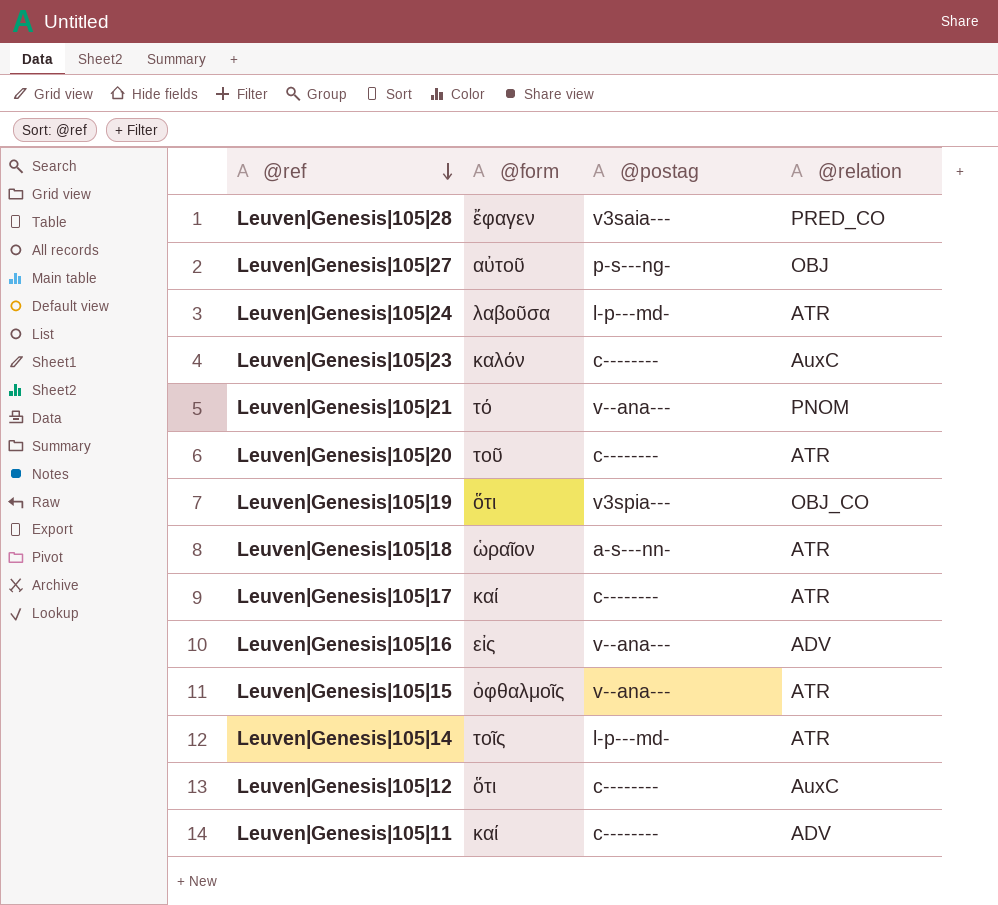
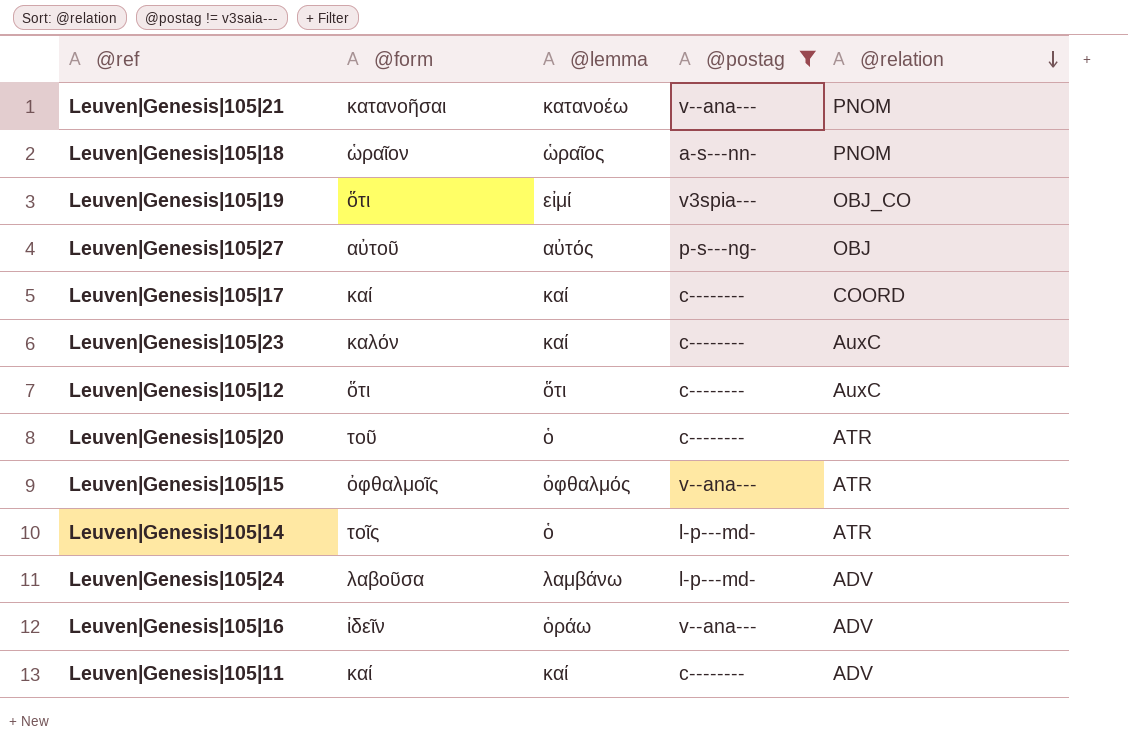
filter: none -> @postag != v3saia---
row order: @ref descending -> @relation descending
column @lemma | position: none -> 3
Leuven|Genesis|105|21 | @form: τό -> κατανοῆσαι
Leuven|Genesis|105|18 | @relation: ATR -> PNOM
Leuven|Genesis|105|17 | @relation: ATR -> COORD
Leuven|Genesis|105|24 | @relation: ATR -> ADV
Leuven|Genesis|105|16 | @form: εἰς -> ἰδεῖν

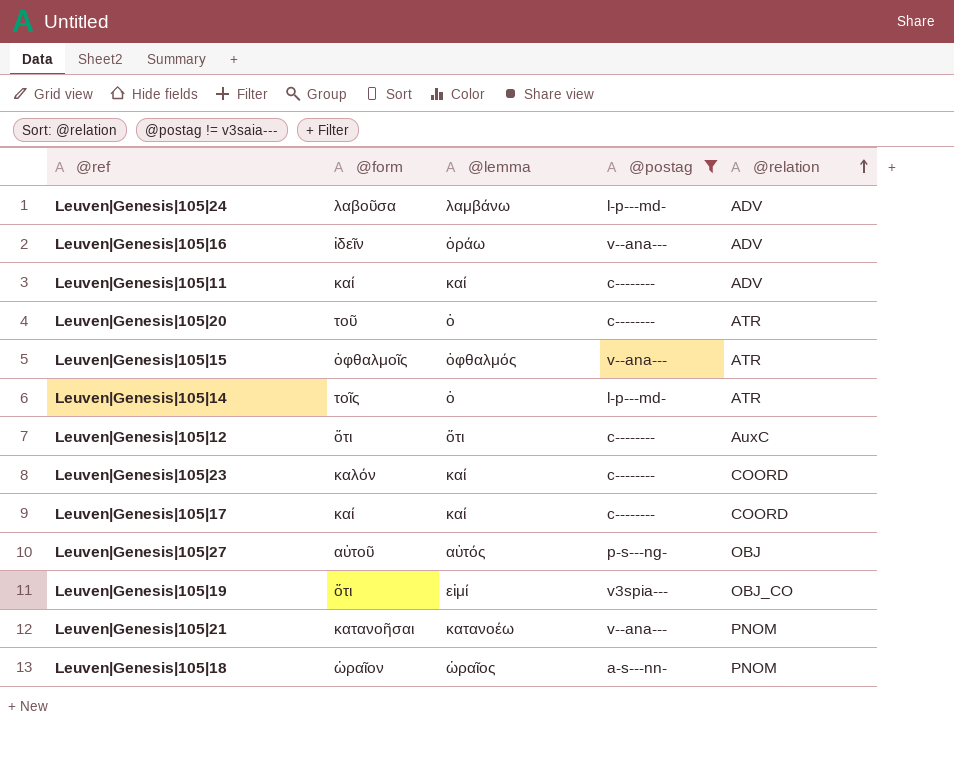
row order: @relation descending -> @relation ascending
Leuven|Genesis|105|23 | @relation: AuxC -> COORD

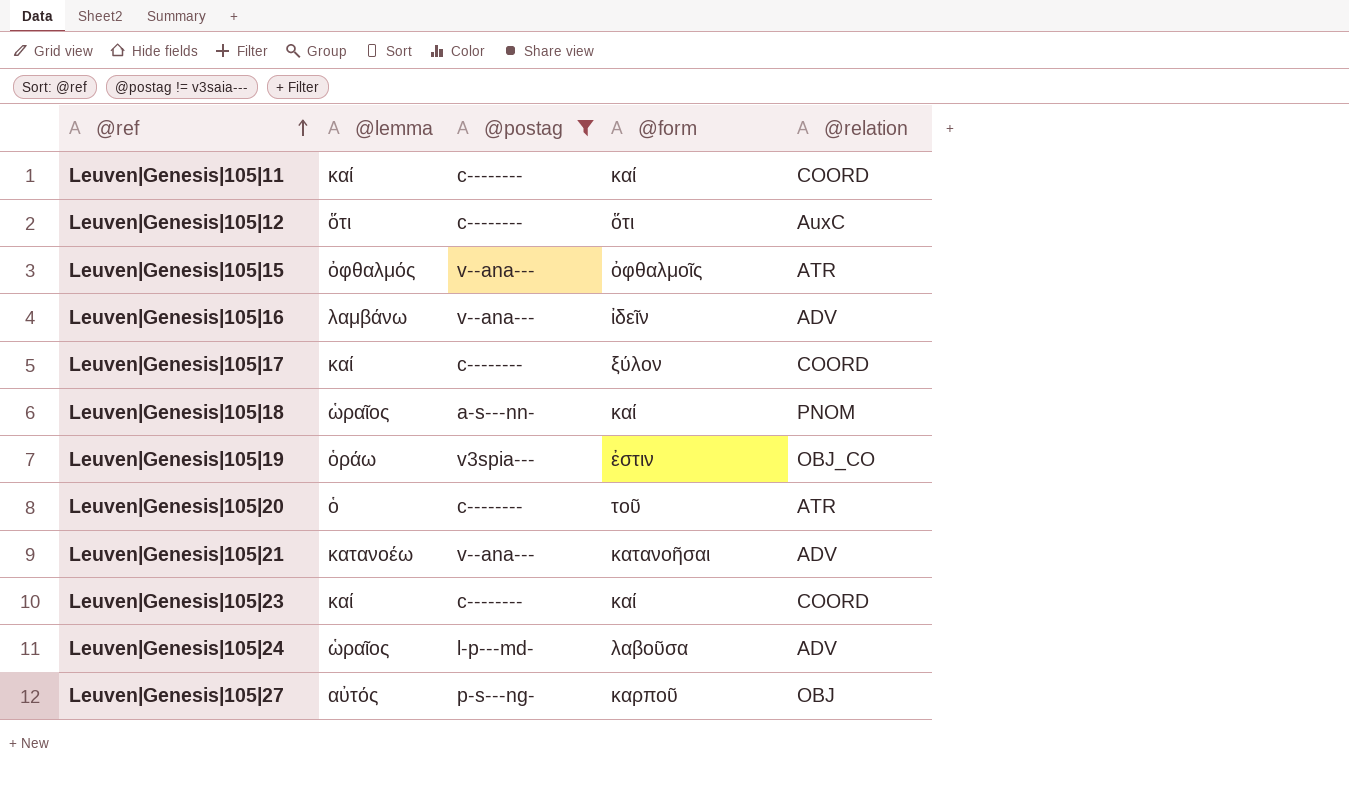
row order: @relation ascending -> @ref ascending
column @form | position: 2 -> 4
row Leuven|Genesis|105|14: τοῖς | ὁ | l-p---md- | ATR -> none
Leuven|Genesis|105|11 | @relation: ADV -> COORD
Leuven|Genesis|105|16 | @lemma: ὁράω -> λαμβάνω
Leuven|Genesis|105|17 | @form: καί -> ξύλον
Leuven|Genesis|105|18 | @form: ὡραῖον -> καί
Leuven|Genesis|105|19 | @lemma: εἰμί -> ὁράω
Leuven|Genesis|105|19 | @form: ὅτι -> ἐστιν
Leuven|Genesis|105|21 | @relation: PNOM -> ADV
Leuven|Genesis|105|23 | @form: καλόν -> καί
Leuven|Genesis|105|24 | @lemma: λαμβάνω -> ὡραῖος
Leuven|Genesis|105|27 | @form: αὐτοῦ -> καρποῦ

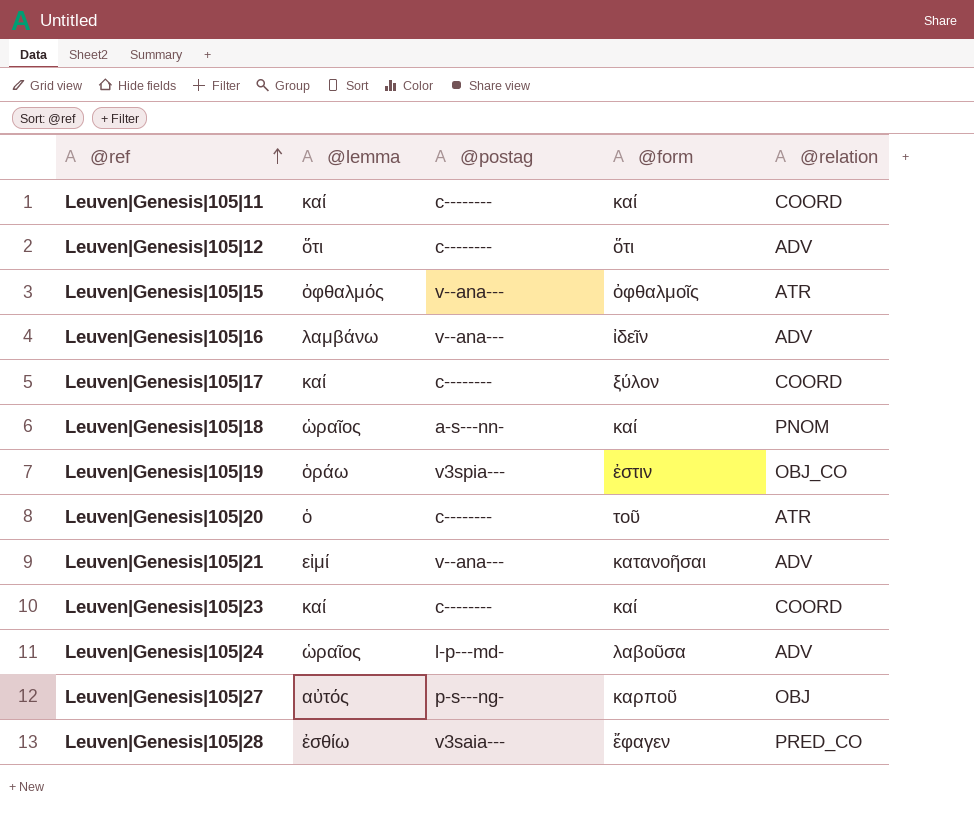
filter: @postag != v3saia--- -> none
Leuven|Genesis|105|12 | @relation: AuxC -> ADV
Leuven|Genesis|105|21 | @lemma: κατανοέω -> εἰμί

